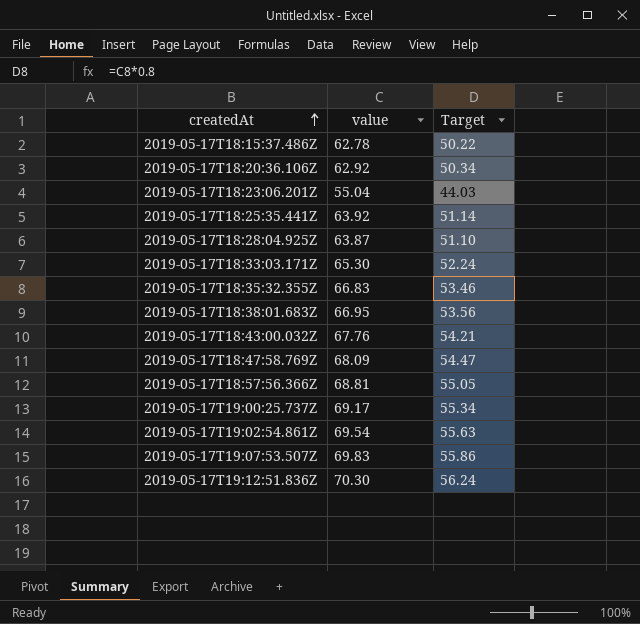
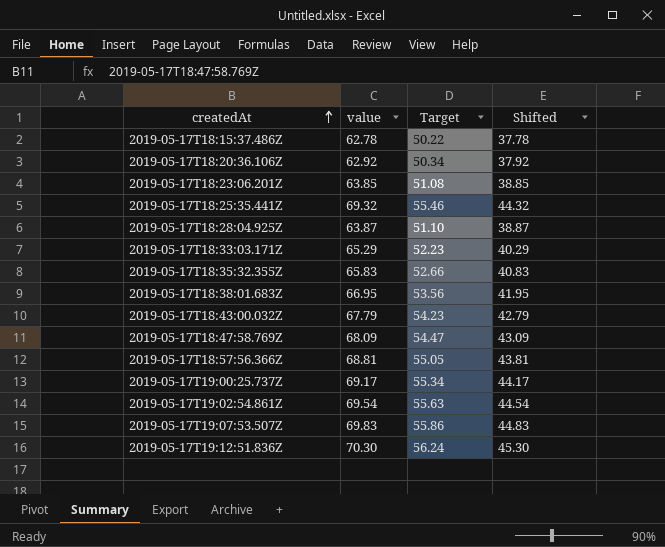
column Shifted | formula: none -> [value] - 25
2019-05-17T18:23:06.201Z | value: 55.04 -> 63.85
2019-05-17T18:23:06.201Z | Target: 44.03 -> 51.08
2019-05-17T18:25:35.441Z | value: 63.92 -> 69.32
2019-05-17T18:25:35.441Z | Target: 51.14 -> 55.46
2019-05-17T18:33:03.171Z | value: 65.30 -> 65.29
2019-05-17T18:33:03.171Z | Target: 52.24 -> 52.23
2019-05-17T18:35:32.355Z | value: 66.83 -> 65.83
2019-05-17T18:35:32.355Z | Target: 53.46 -> 52.66
2019-05-17T18:43:00.032Z | value: 67.76 -> 67.79
2019-05-17T18:43:00.032Z | Target: 54.21 -> 54.23

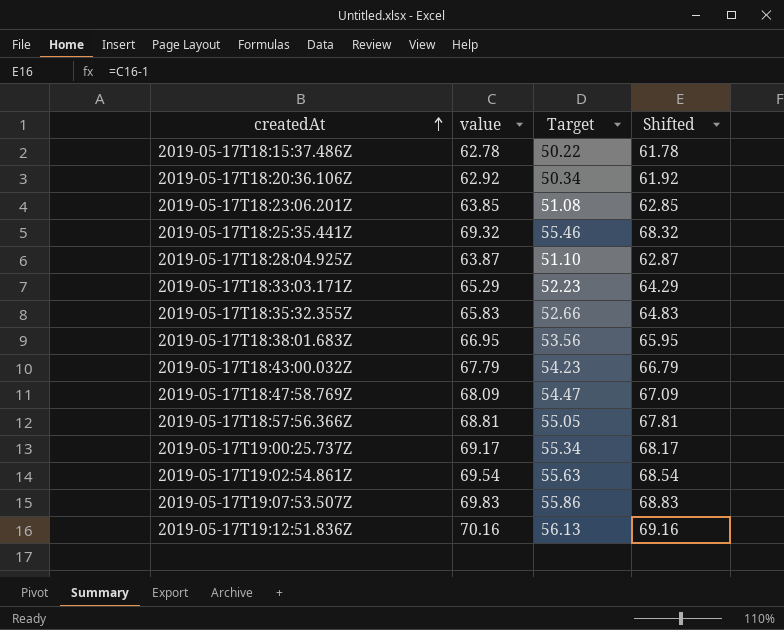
column Shifted | formula: [value] - 25 -> [value] - 1
2019-05-17T19:12:51.836Z | value: 70.30 -> 70.16
2019-05-17T19:12:51.836Z | Target: 56.24 -> 56.13

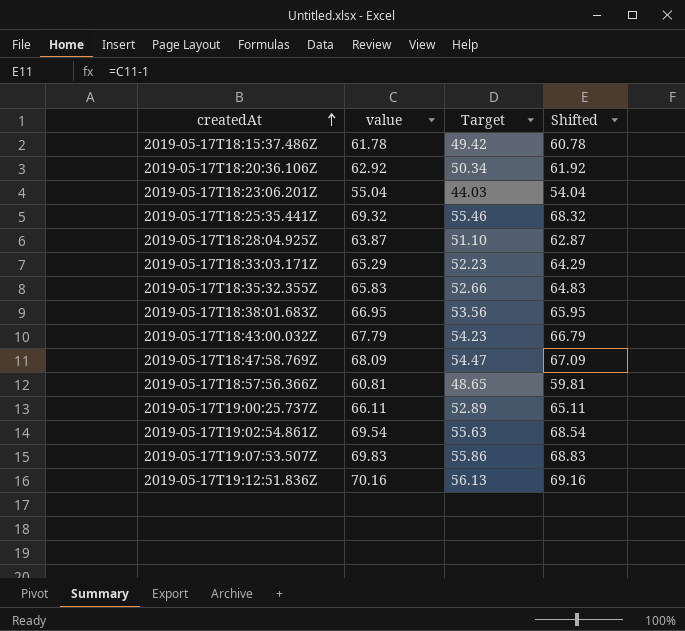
2019-05-17T18:15:37.486Z | value: 62.78 -> 61.78
2019-05-17T18:15:37.486Z | Target: 50.22 -> 49.42
2019-05-17T18:15:37.486Z | Shifted: 61.78 -> 60.78
2019-05-17T18:23:06.201Z | value: 63.85 -> 55.04
2019-05-17T18:23:06.201Z | Target: 51.08 -> 44.03
2019-05-17T18:23:06.201Z | Shifted: 62.85 -> 54.04
2019-05-17T18:57:56.366Z | value: 68.81 -> 60.81
2019-05-17T18:57:56.366Z | Target: 55.05 -> 48.65
2019-05-17T18:57:56.366Z | Shifted: 67.81 -> 59.81
2019-05-17T19:00:25.737Z | value: 69.17 -> 66.11
2019-05-17T19:00:25.737Z | Target: 55.34 -> 52.89
2019-05-17T19:00:25.737Z | Shifted: 68.17 -> 65.11

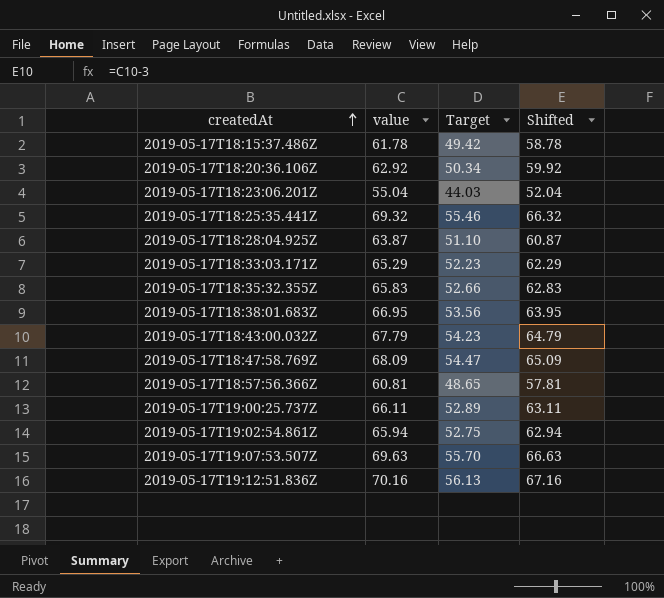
column Shifted | formula: [value] - 1 -> [value] - 3
2019-05-17T19:02:54.861Z | value: 69.54 -> 65.94
2019-05-17T19:02:54.861Z | Target: 55.63 -> 52.75
2019-05-17T19:07:53.507Z | value: 69.83 -> 69.63
2019-05-17T19:07:53.507Z | Target: 55.86 -> 55.70

